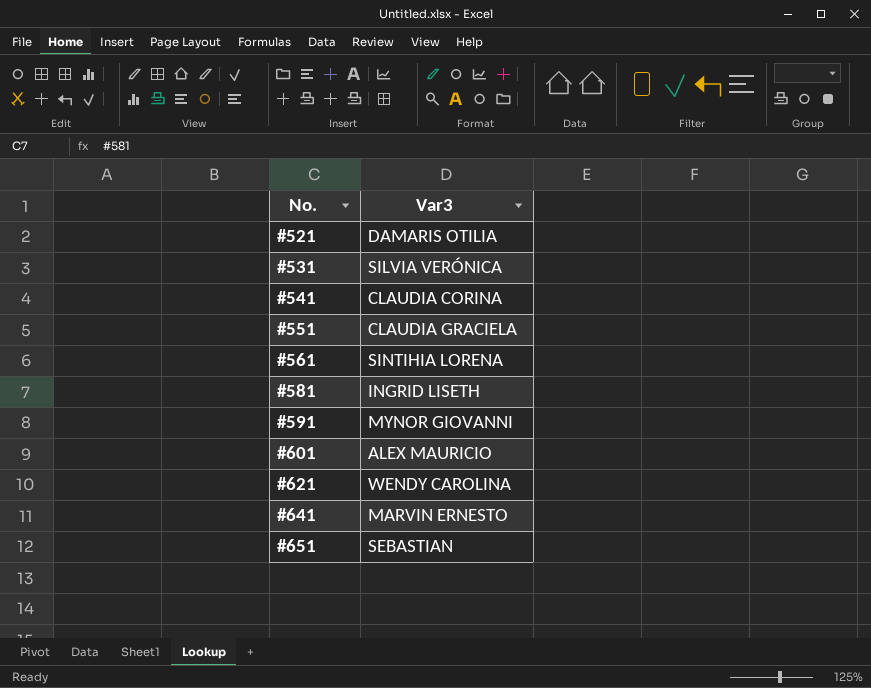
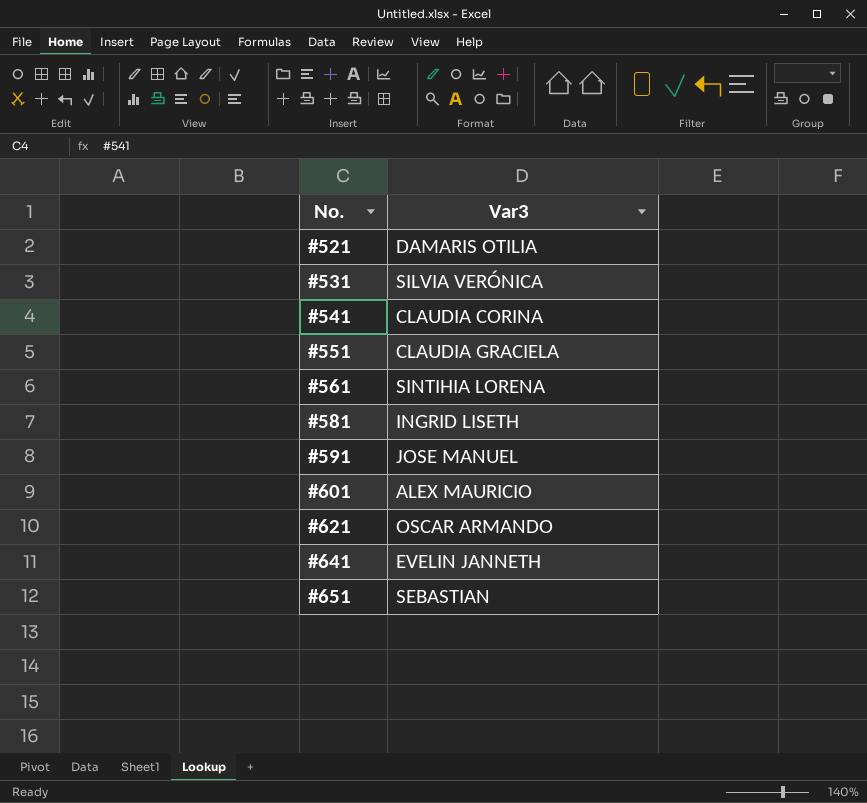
#591 | Var3: MYNOR GIOVANNI -> JOSE MANUEL
#621 | Var3: WENDY CAROLINA -> OSCAR ARMANDO
#641 | Var3: MARVIN ERNESTO -> EVELIN JANNETH

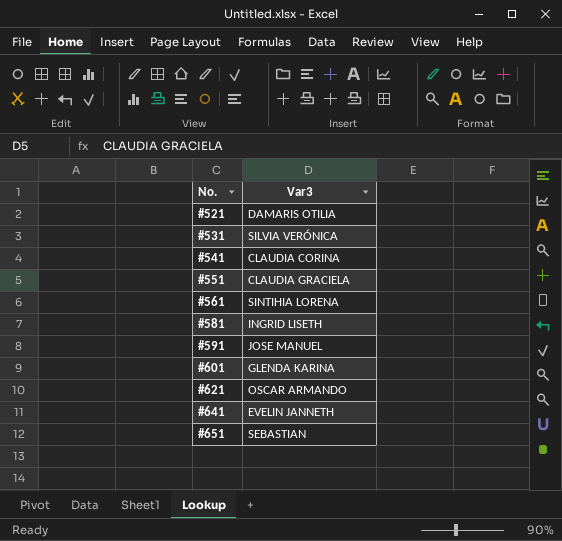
#601 | Var3: ALEX MAURICIO -> GLENDA KARINA

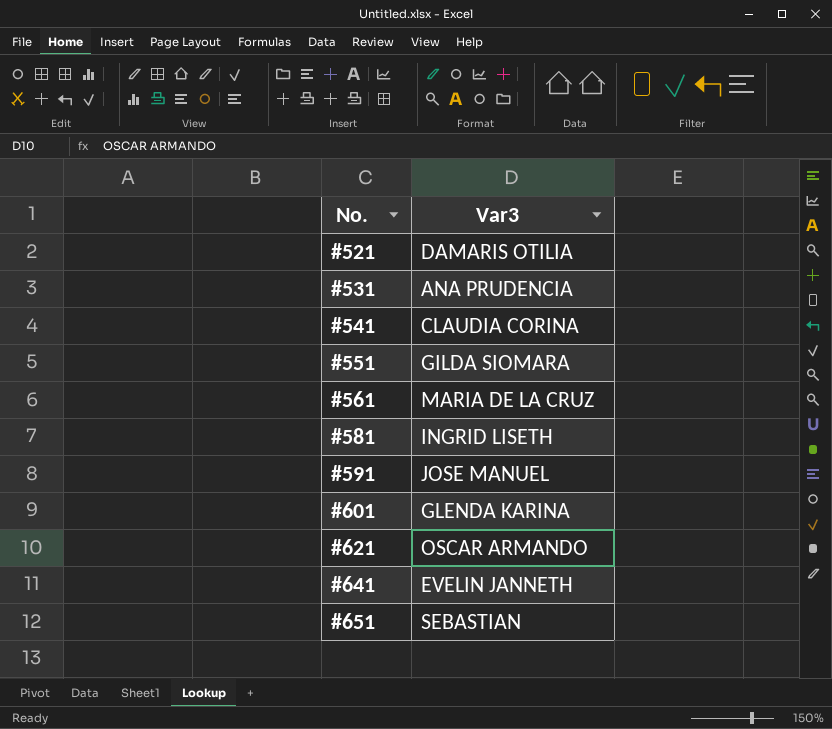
#531 | Var3: SILVIA VERÓNICA -> ANA PRUDENCIA
#551 | Var3: CLAUDIA GRACIELA -> GILDA SIOMARA
#561 | Var3: SINTIHIA LORENA -> MARIA DE LA CRUZ

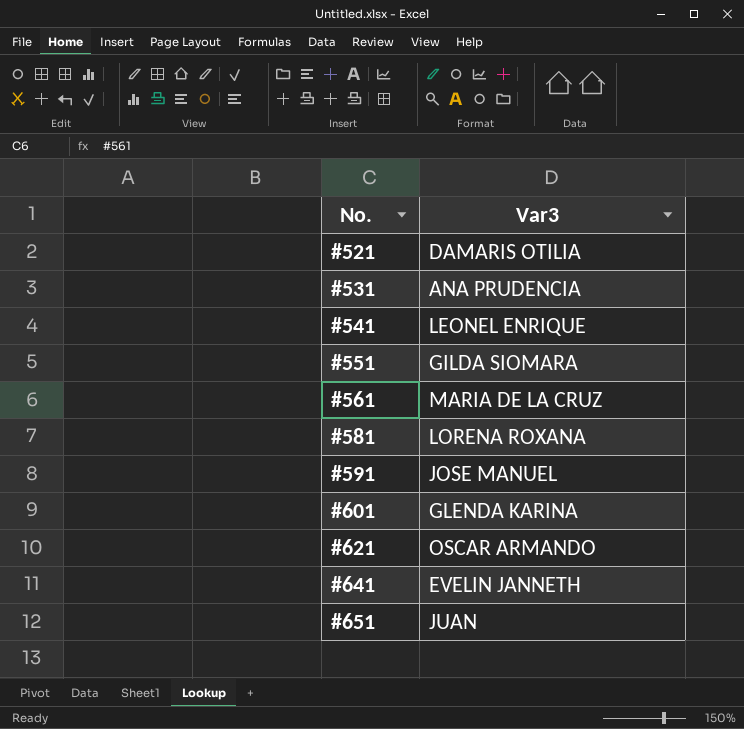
#541 | Var3: CLAUDIA CORINA -> LEONEL ENRIQUE
#581 | Var3: INGRID LISETH -> LORENA ROXANA
#651 | Var3: SEBASTIAN -> JUAN

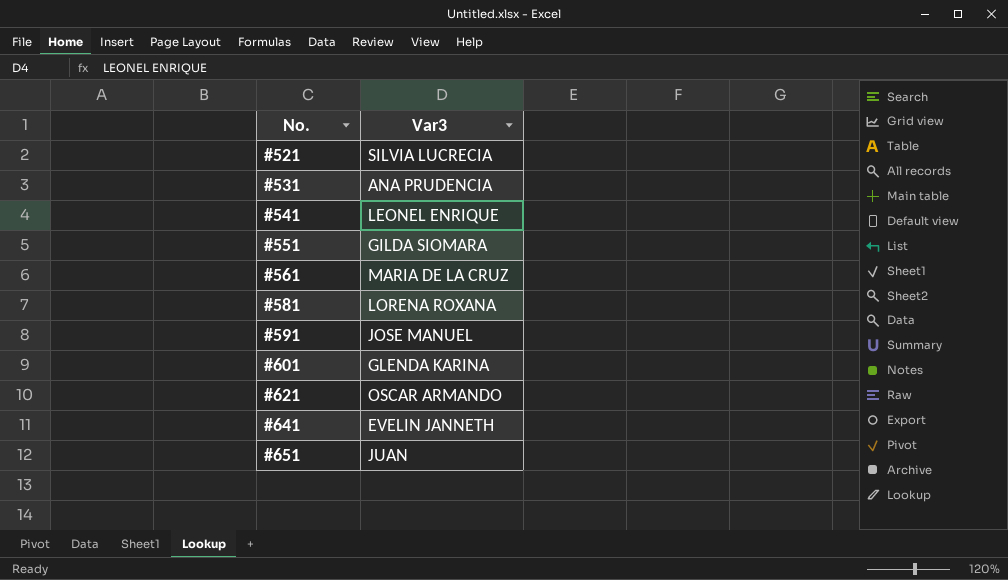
#521 | Var3: DAMARIS OTILIA -> SILVIA LUCRECIA

